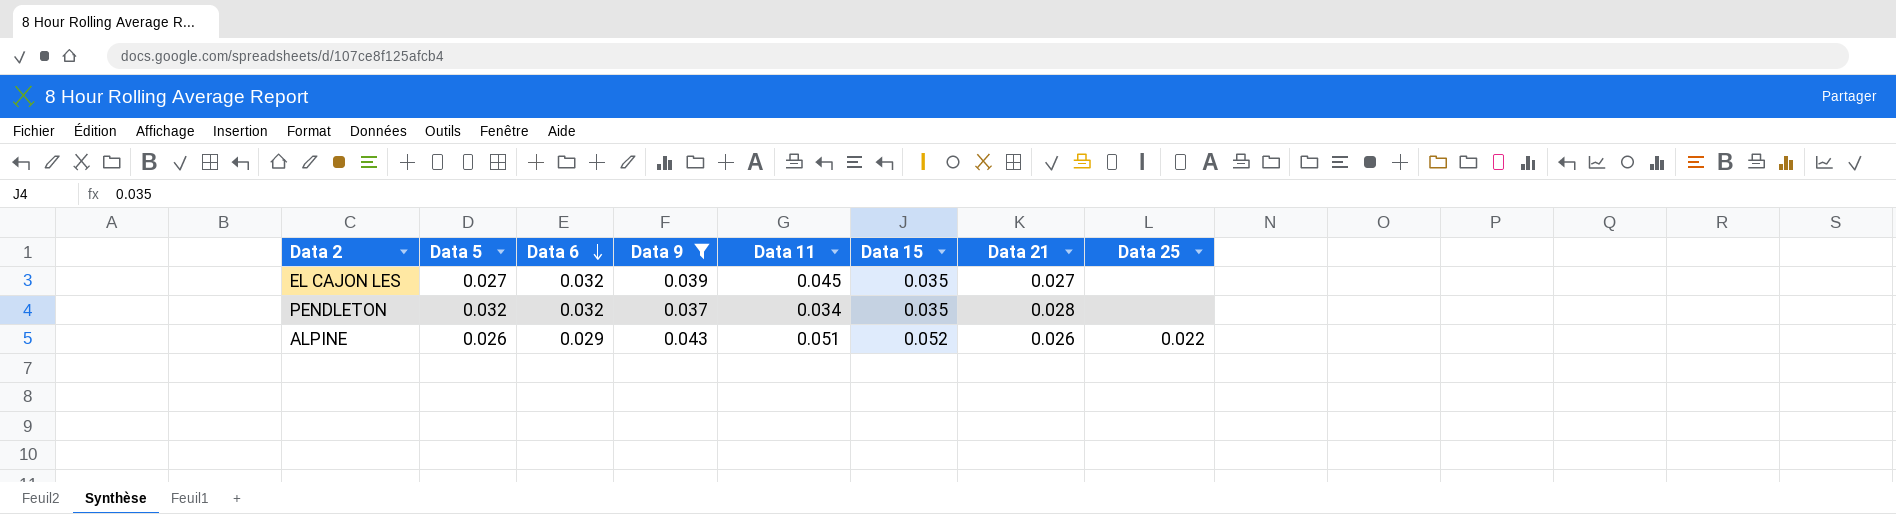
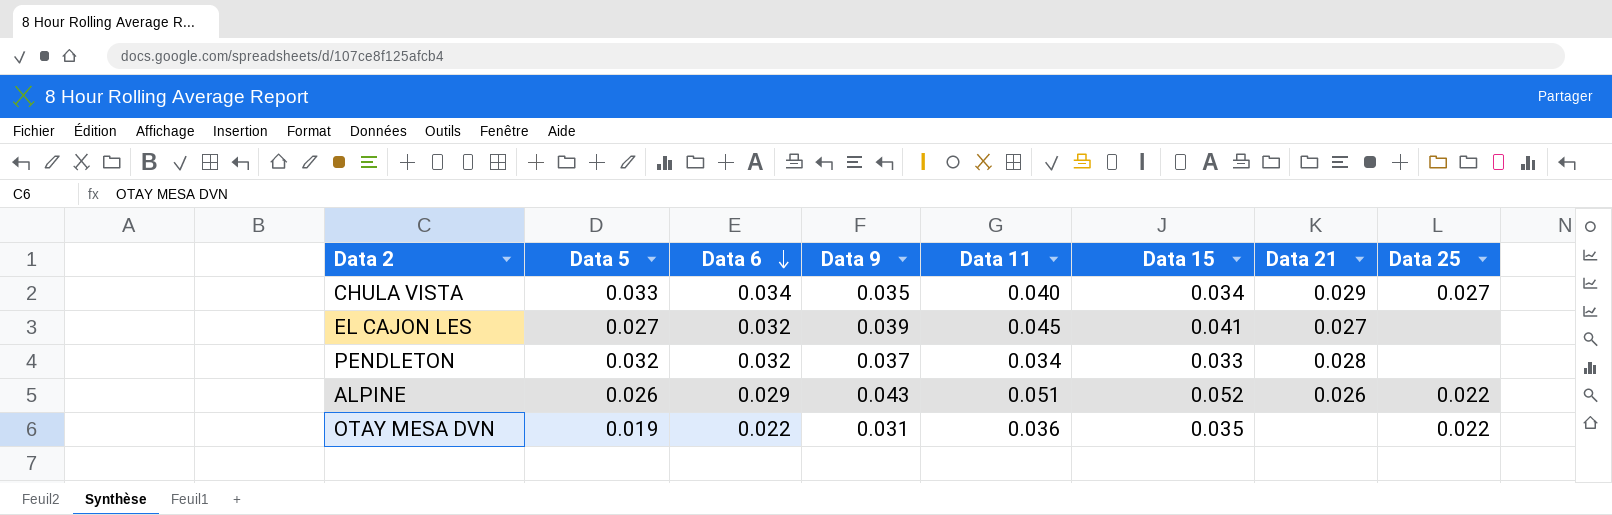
filter: Data 9 >= 0.037 -> none
EL CAJON LES | Data 15: 0.035 -> 0.041
PENDLETON | Data 15: 0.035 -> 0.033

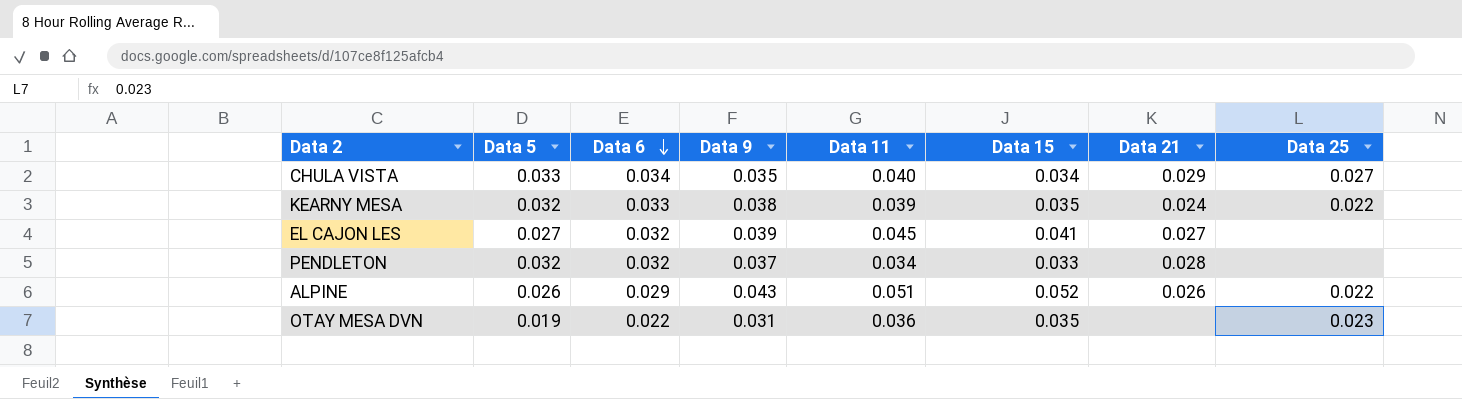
row KEARNY MESA: none -> 0.032 | 0.033 | 0.038 | 0.039 | 0.035 | 0.024 | 0.022
OTAY MESA DVN | Data 25: 0.022 -> 0.023

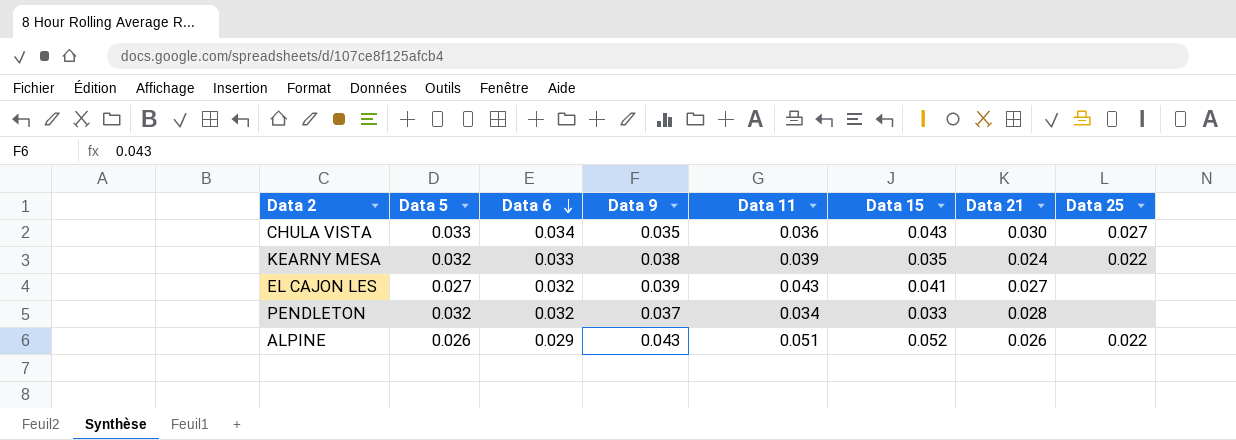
row OTAY MESA DVN: 0.019 | 0.022 | 0.031 | 0.036 | 0.035 | none | 0.023 -> none
CHULA VISTA | Data 11: 0.040 -> 0.036
CHULA VISTA | Data 15: 0.034 -> 0.043
CHULA VISTA | Data 21: 0.029 -> 0.030
EL CAJON LES | Data 11: 0.045 -> 0.043

